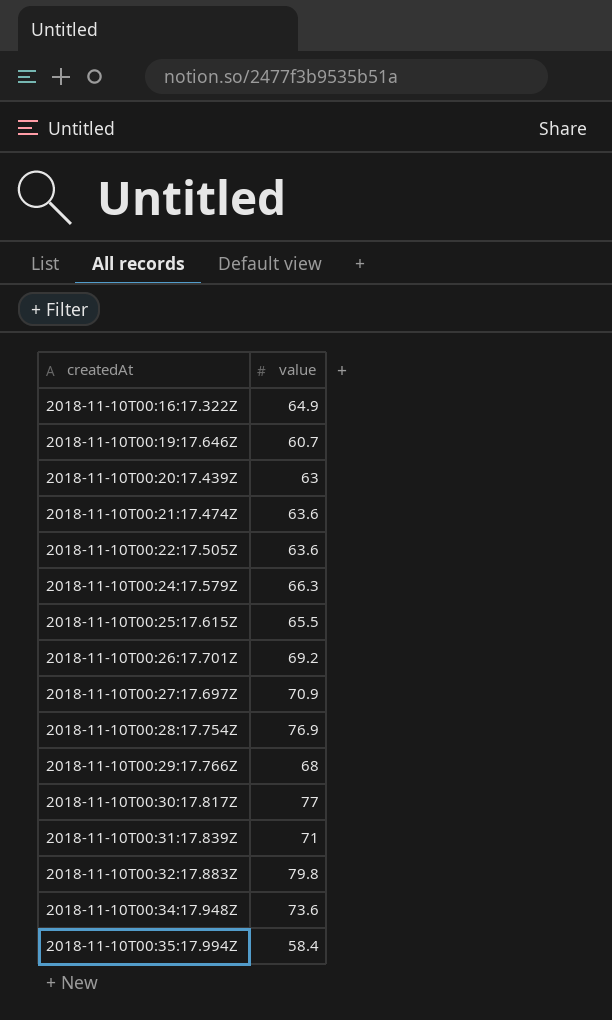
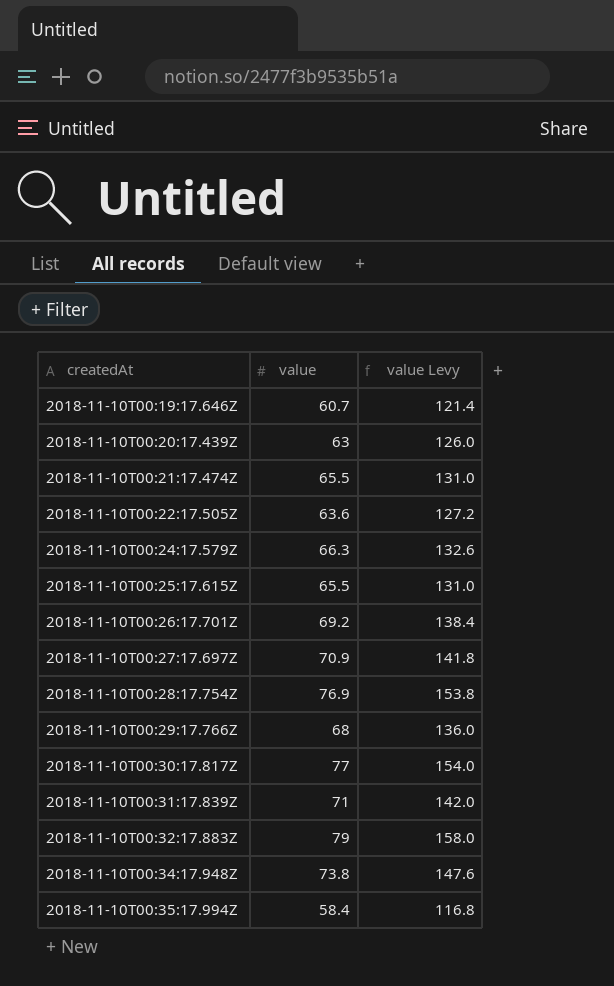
column value Levy | formula: none -> [value] * 2
row 2018-11-10T00:16:17.322Z: 64.9 -> none
2018-11-10T00:21:17.474Z | value: 63.6 -> 65.5
2018-11-10T00:32:17.883Z | value: 79.8 -> 79
2018-11-10T00:34:17.948Z | value: 73.6 -> 73.8

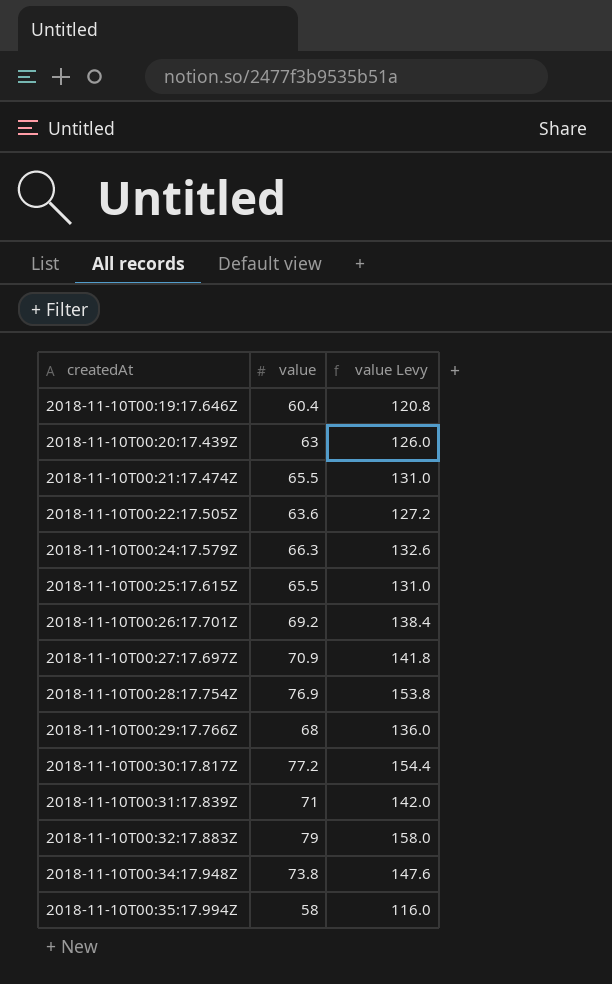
2018-11-10T00:19:17.646Z | value: 60.7 -> 60.4
2018-11-10T00:19:17.646Z | value Levy: 121.4 -> 120.8
2018-11-10T00:30:17.817Z | value: 77 -> 77.2
2018-11-10T00:30:17.817Z | value Levy: 154.0 -> 154.4
2018-11-10T00:35:17.994Z | value: 58.4 -> 58
2018-11-10T00:35:17.994Z | value Levy: 116.8 -> 116.0

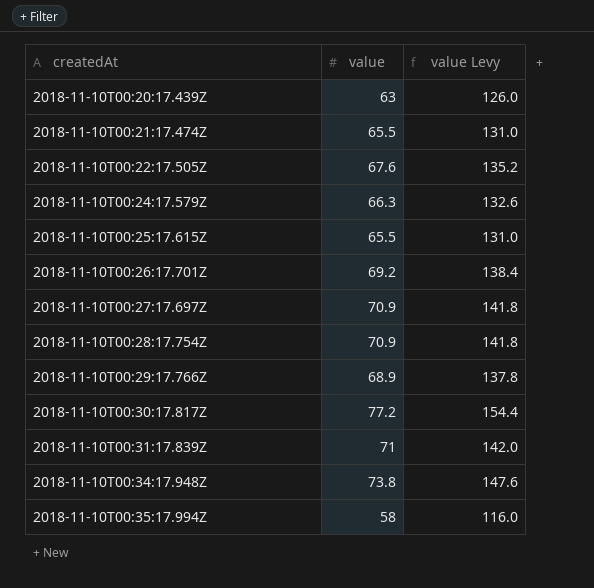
row 2018-11-10T00:19:17.646Z: 60.4 | 120.8 -> none
row 2018-11-10T00:32:17.883Z: 79 | 158.0 -> none
2018-11-10T00:22:17.505Z | value: 63.6 -> 67.6
2018-11-10T00:22:17.505Z | value Levy: 127.2 -> 135.2
2018-11-10T00:28:17.754Z | value: 76.9 -> 70.9
2018-11-10T00:28:17.754Z | value Levy: 153.8 -> 141.8
2018-11-10T00:29:17.766Z | value: 68 -> 68.9
2018-11-10T00:29:17.766Z | value Levy: 136.0 -> 137.8

